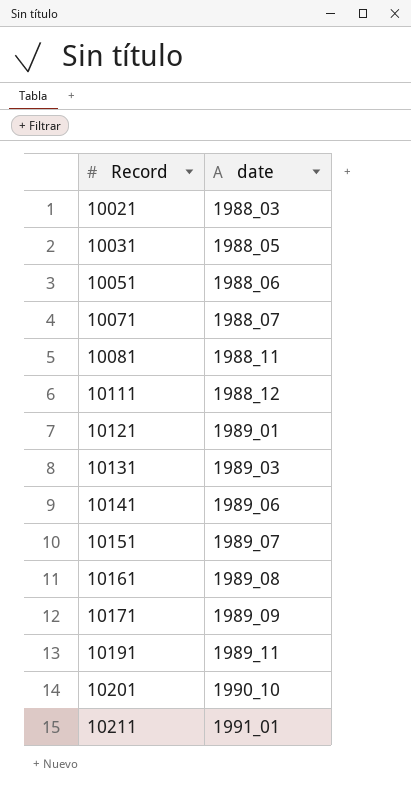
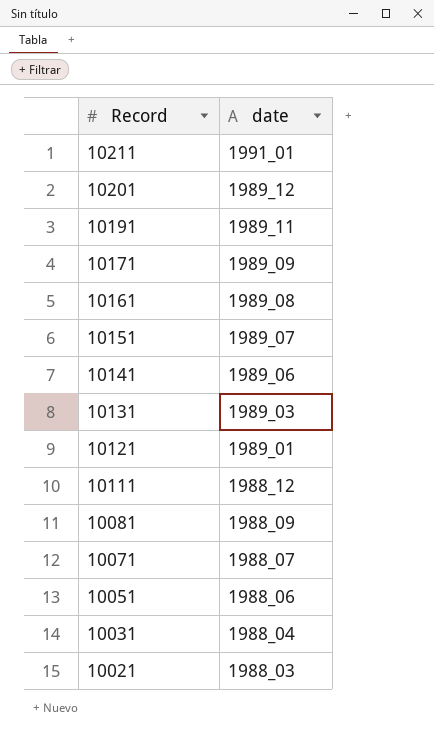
row order: Record ascending -> Record descending
10201 | date: 1990_10 -> 1989_12
10081 | date: 1988_11 -> 1988_09
10031 | date: 1988_05 -> 1988_04

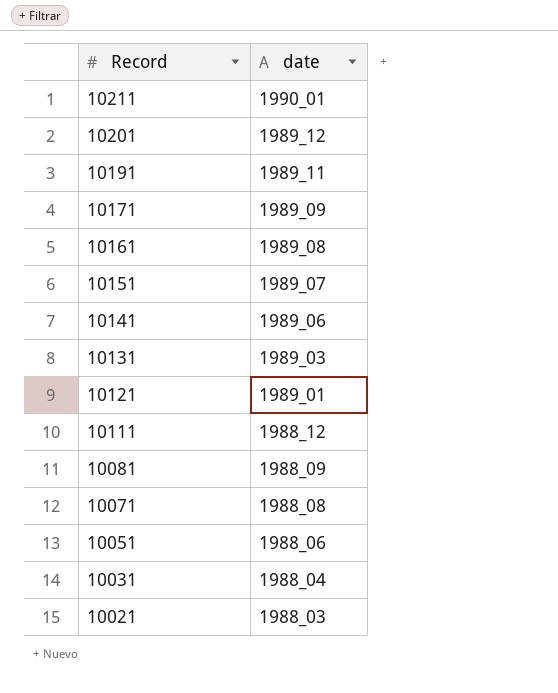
10211 | date: 1991_01 -> 1990_01
10071 | date: 1988_07 -> 1988_08

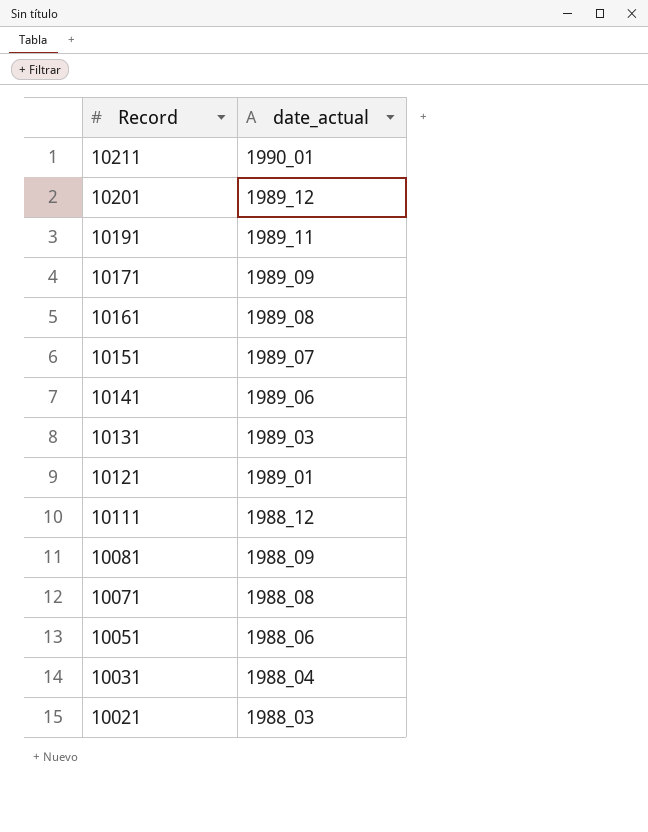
column name: date -> date_actual

